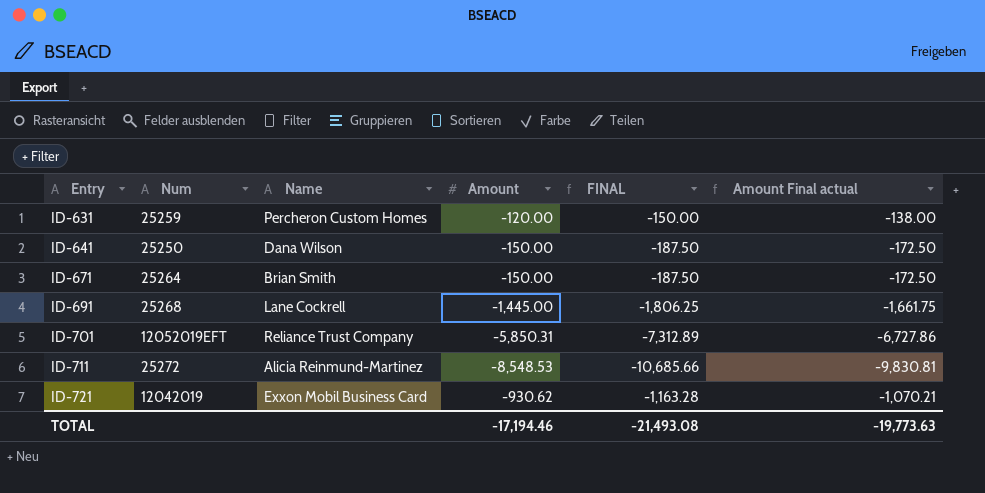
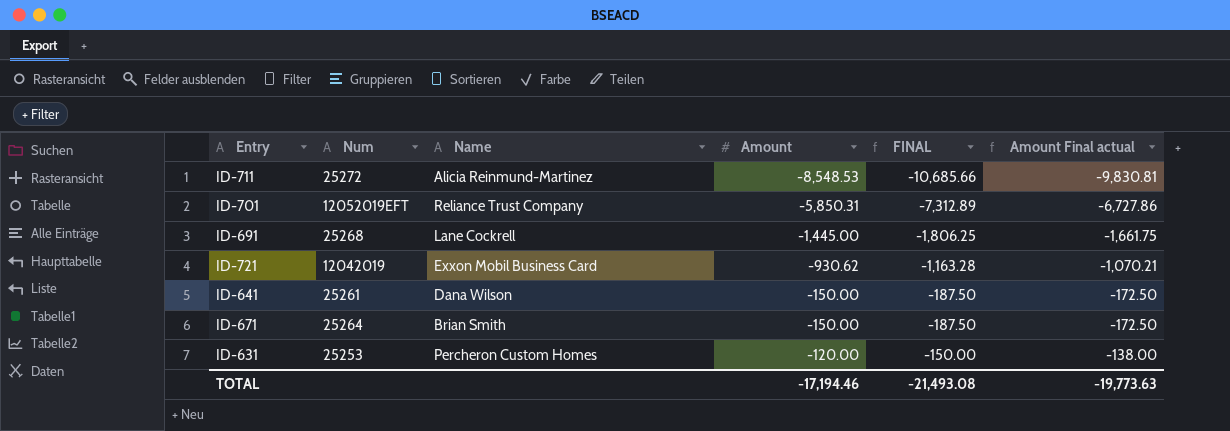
row order: Entry ascending -> Amount ascending
ID-641 | Num: 25250 -> 25261
ID-631 | Num: 25259 -> 25253

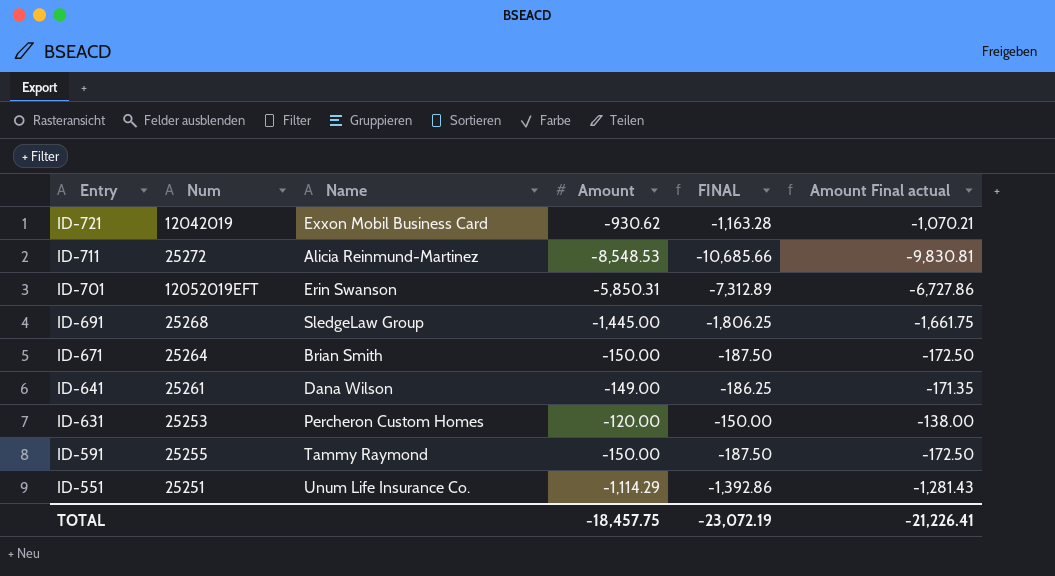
row order: Amount ascending -> Entry descending
ID-701 | Name: Reliance Trust Company -> Erin Swanson
ID-691 | Name: Lane Cockrell -> SledgeLaw Group
ID-641 | Amount: -150.00 -> -149.00
ID-641 | FINAL: -187.50 -> -186.25
ID-641 | Amount Final actual: -172.50 -> -171.35
row ID-591: none -> 25255 | Tammy Raymond | -150.00 | -187.50 | -172.50
row ID-551: none -> 25251 | Unum Life Insurance Co. | -1,114.29 | -1,392.86 | -1,281.43
TOTAL | Amount: -17,194.46 -> -18,457.75
TOTAL | FINAL: -21,493.08 -> -23,072.19
TOTAL | Amount Final actual: -19,773.63 -> -21,226.41

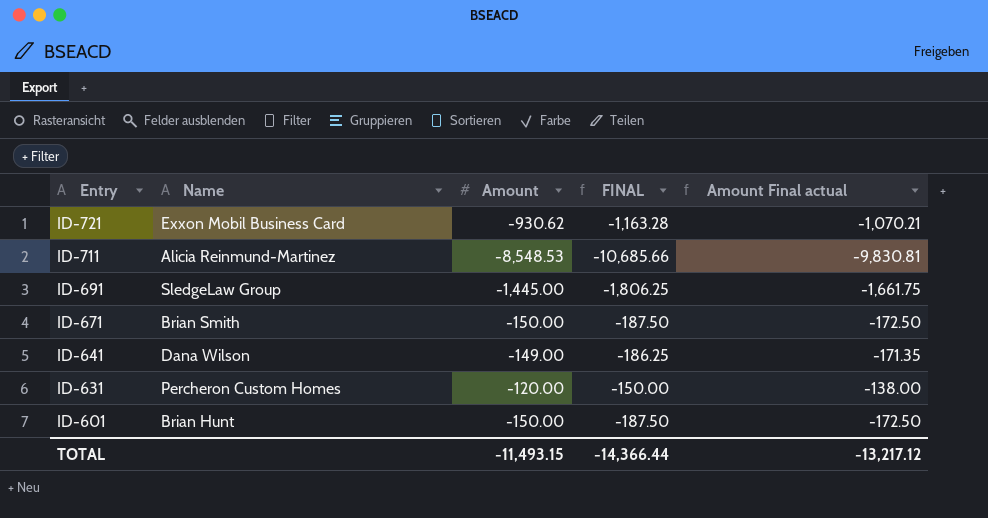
column Num | position: 2 -> none
row ID-701: 12052019EFT | Erin Swanson | -5,850.31 | -7,312.89 | -6,727.86 -> none
row ID-591: 25255 | Tammy Raymond | -150.00 | -187.50 | -172.50 -> none
row ID-551: 25251 | Unum Life Insurance Co. | -1,114.29 | -1,392.86 | -1,281.43 -> none
row ID-601: none -> Brian Hunt | -150.00 | -187.50 | -172.50
TOTAL | Amount: -18,457.75 -> -11,493.15
TOTAL | FINAL: -23,072.19 -> -14,366.44
TOTAL | Amount Final actual: -21,226.41 -> -13,217.12

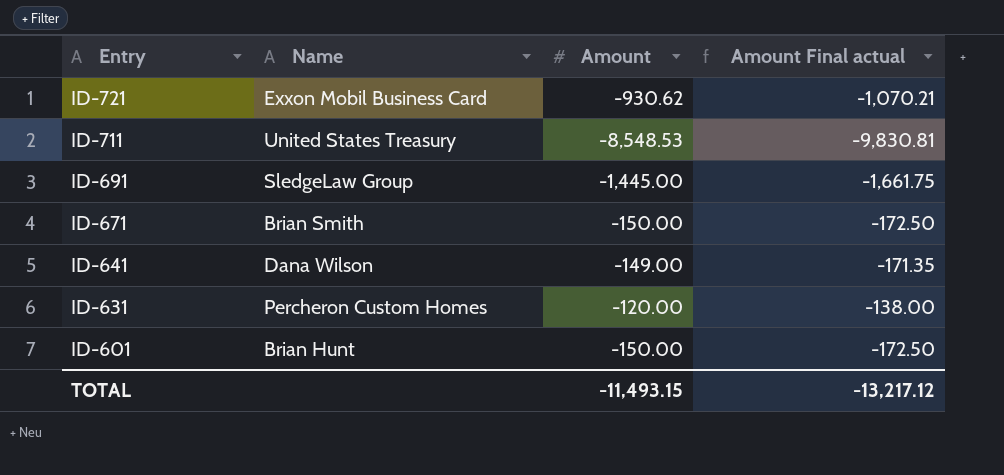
column FINAL | formula: [Amount] * 1.25 -> none
ID-711 | Name: Alicia Reinmund-Martinez -> United States Treasury

